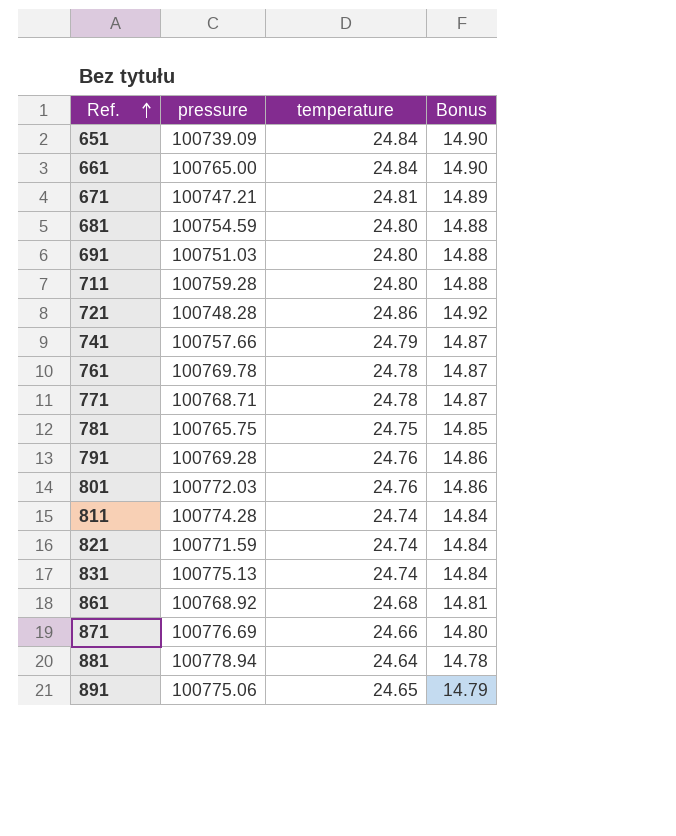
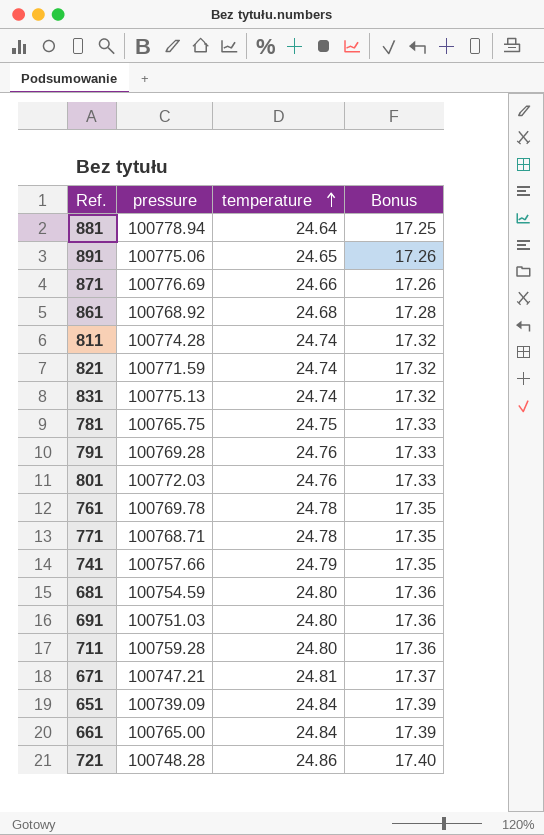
row order: Ref. ascending -> temperature ascending
column Bonus | formula: [temperature] * 0.6 -> [temperature] * 0.7

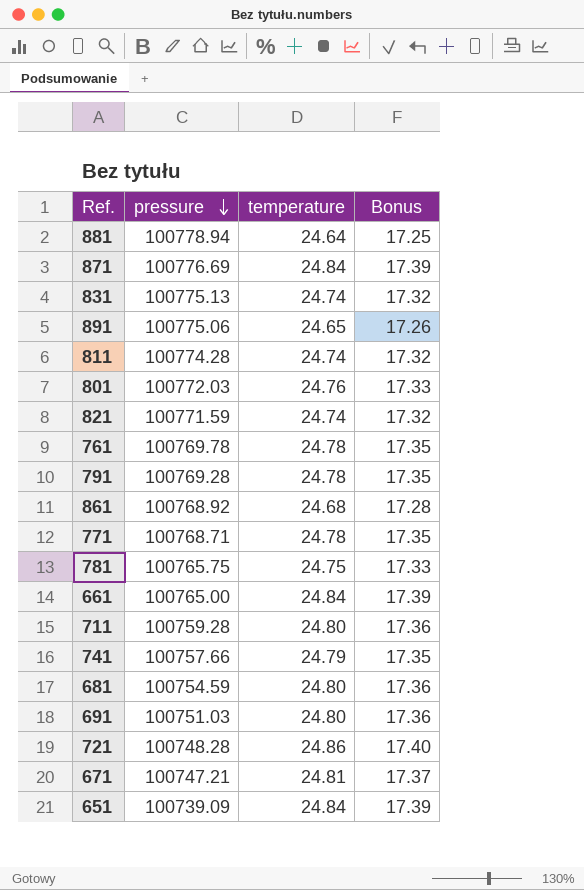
row order: temperature ascending -> pressure descending
871 | temperature: 24.66 -> 24.84
871 | Bonus: 17.26 -> 17.39
791 | temperature: 24.76 -> 24.78
791 | Bonus: 17.33 -> 17.35

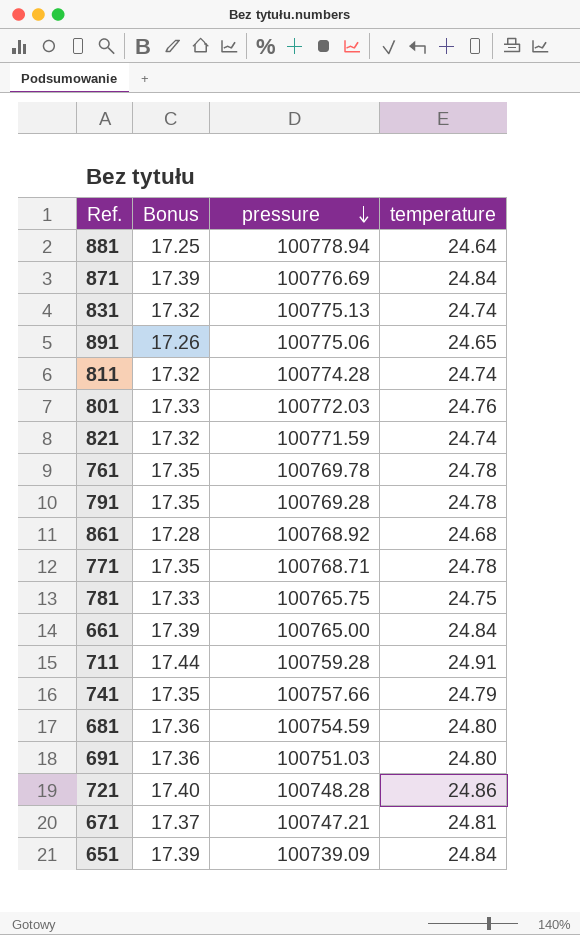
column Bonus | position: 4 -> 2
711 | Bonus: 17.36 -> 17.44
711 | temperature: 24.80 -> 24.91

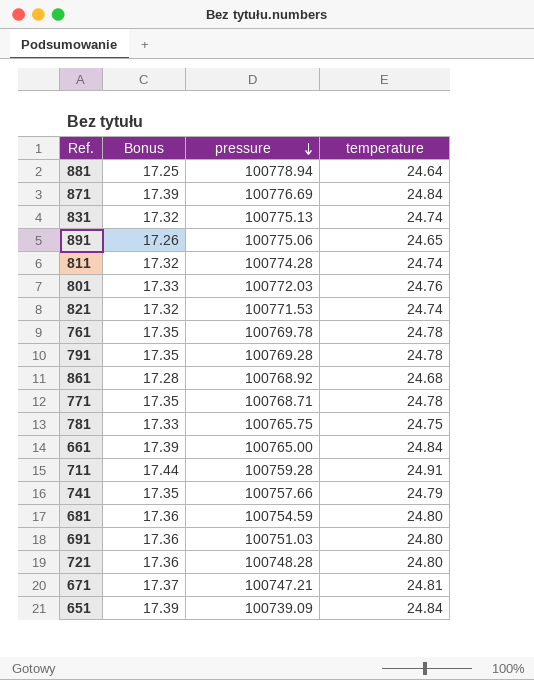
821 | pressure: 100771.59 -> 100771.53
721 | Bonus: 17.40 -> 17.36
721 | temperature: 24.86 -> 24.80

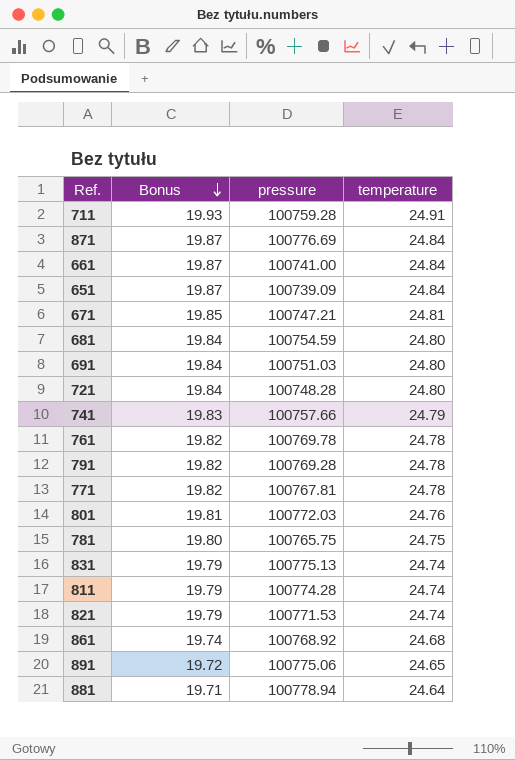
row order: pressure descending -> Bonus descending
column Bonus | formula: [temperature] * 0.7 -> [temperature] * 0.8
661 | pressure: 100765.00 -> 100741.00
771 | pressure: 100768.71 -> 100767.81

